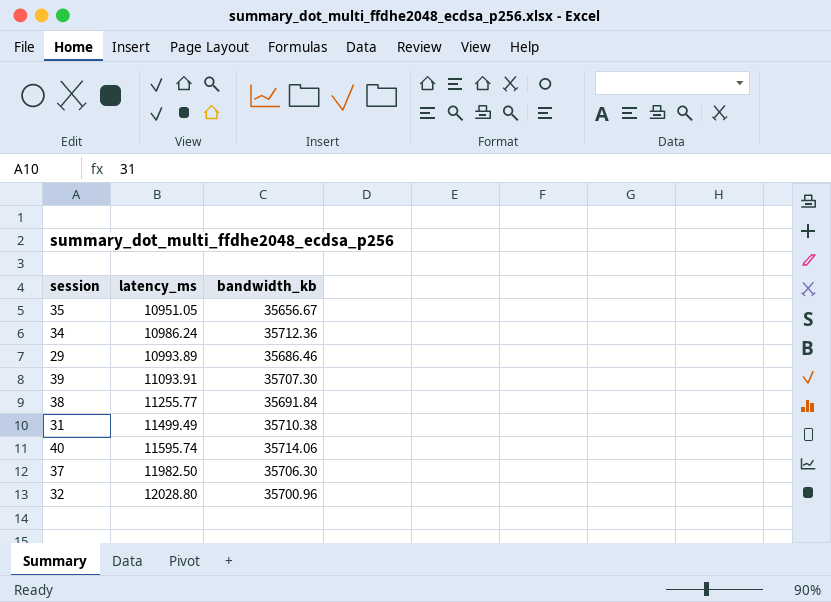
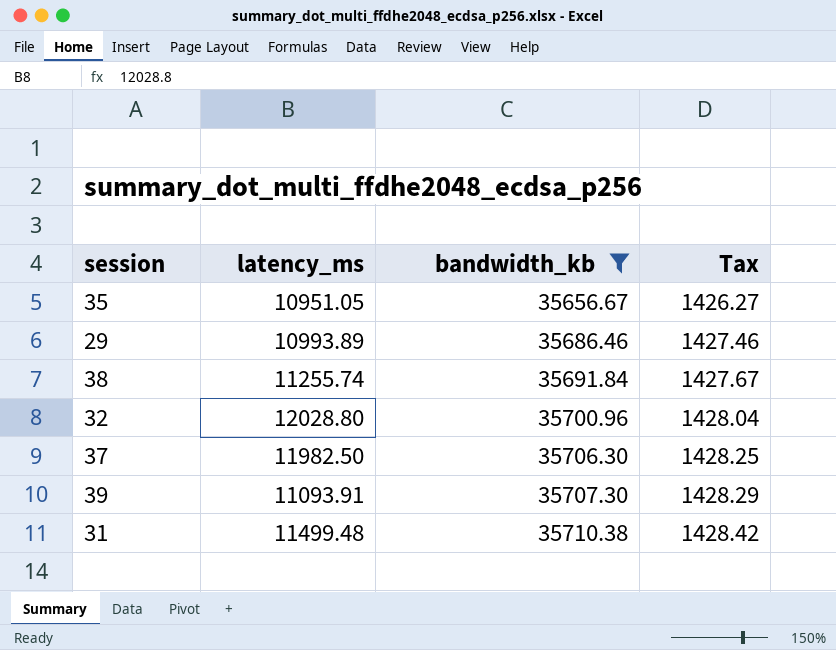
filter: none -> bandwidth_kb <= 35710.38
row order: latency_ms ascending -> bandwidth_kb ascending
column Tax | formula: none -> [bandwidth_kb] * 0.04
38 | latency_ms: 11255.77 -> 11255.74
31 | latency_ms: 11499.49 -> 11499.48

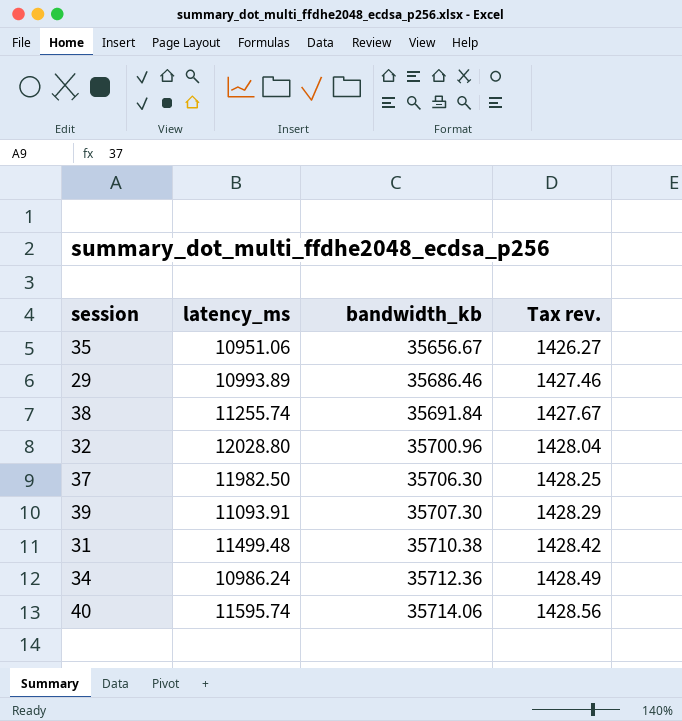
filter: bandwidth_kb <= 35710.38 -> none
column name: Tax -> Tax rev.
35 | latency_ms: 10951.05 -> 10951.06

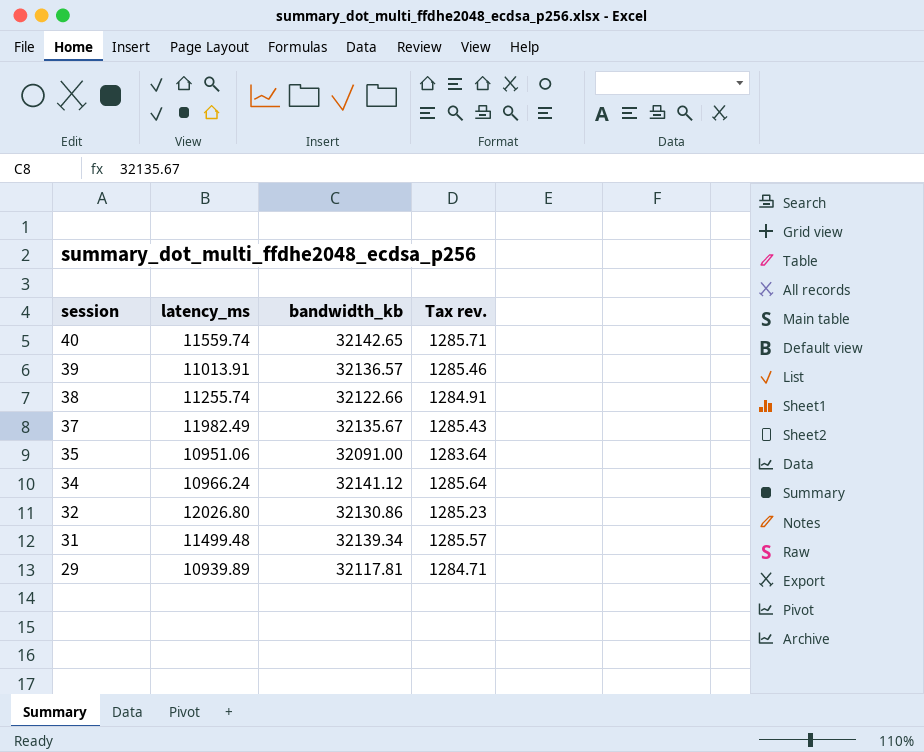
row order: bandwidth_kb ascending -> session descending
40 | latency_ms: 11595.74 -> 11559.74
40 | bandwidth_kb: 35714.06 -> 32142.65
40 | Tax rev.: 1428.56 -> 1285.71
39 | latency_ms: 11093.91 -> 11013.91
39 | bandwidth_kb: 35707.30 -> 32136.57
39 | Tax rev.: 1428.29 -> 1285.46
38 | bandwidth_kb: 35691.84 -> 32122.66
38 | Tax rev.: 1427.67 -> 1284.91
37 | latency_ms: 11982.50 -> 11982.49
37 | bandwidth_kb: 35706.30 -> 32135.67
37 | Tax rev.: 1428.25 -> 1285.43
35 | bandwidth_kb: 35656.67 -> 32091.00
35 | Tax rev.: 1426.27 -> 1283.64
34 | latency_ms: 10986.24 -> 10966.24
34 | bandwidth_kb: 35712.36 -> 32141.12
34 | Tax rev.: 1428.49 -> 1285.64
32 | latency_ms: 12028.80 -> 12026.80
32 | bandwidth_kb: 35700.96 -> 32130.86
32 | Tax rev.: 1428.04 -> 1285.23
31 | bandwidth_kb: 35710.38 -> 32139.34
31 | Tax rev.: 1428.42 -> 1285.57
29 | latency_ms: 10993.89 -> 10939.89
29 | bandwidth_kb: 35686.46 -> 32117.81
29 | Tax rev.: 1427.46 -> 1284.71

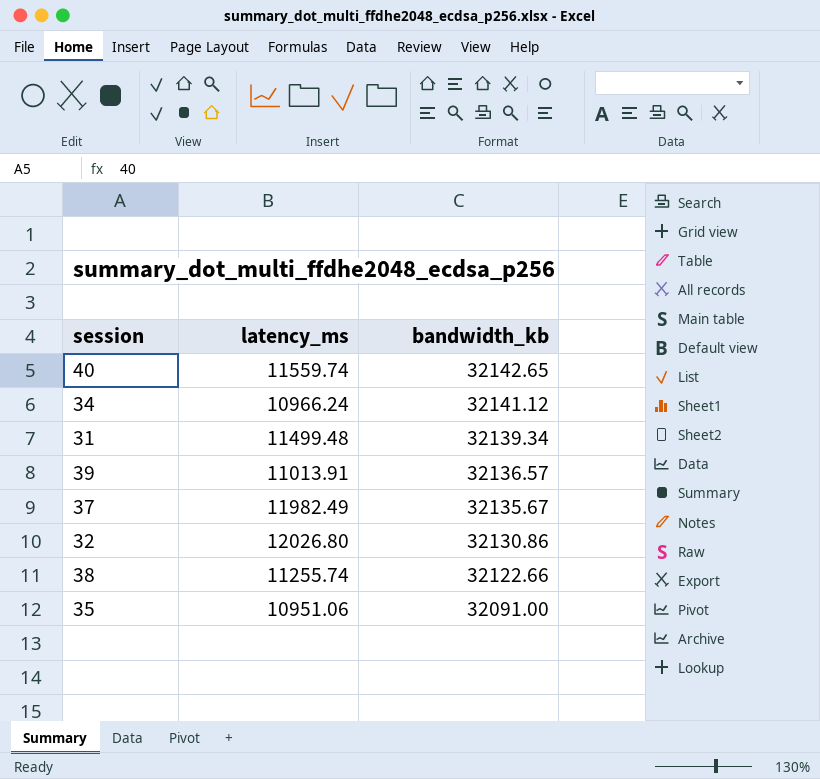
row order: session descending -> bandwidth_kb descending
column Tax rev. | formula: [bandwidth_kb] * 0.04 -> none
row 29: 10939.89 | 32117.81 | 1284.71 -> none

